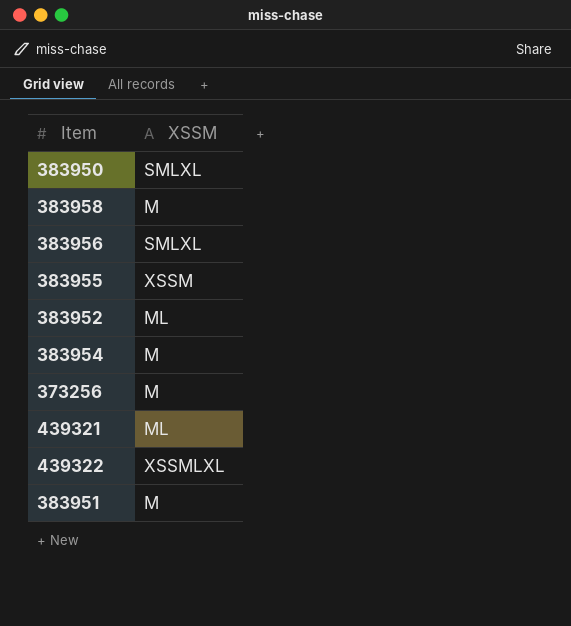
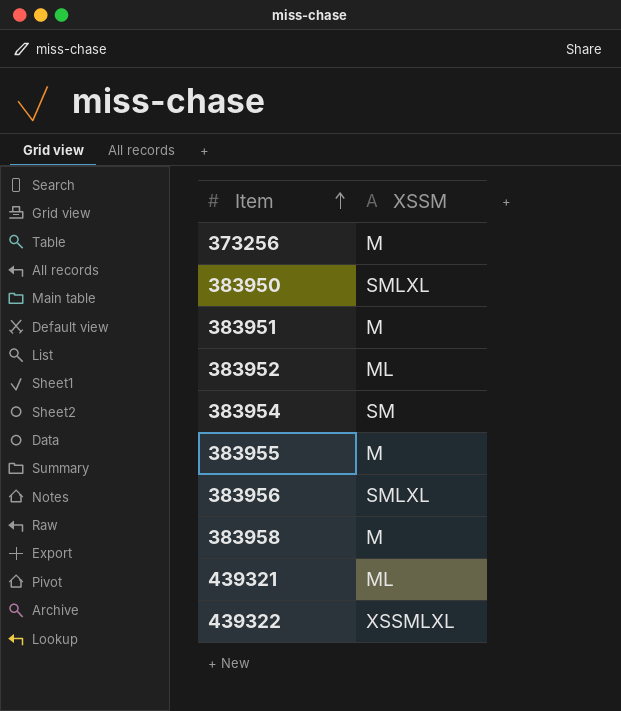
row order: none -> Item ascending
383954 | XSSM: M -> SM
383955 | XSSM: XSSM -> M

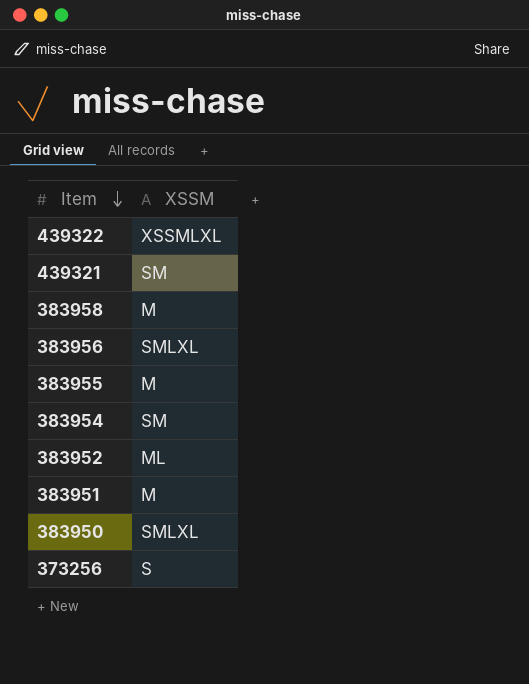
row order: Item ascending -> Item descending
439321 | XSSM: ML -> SM
373256 | XSSM: M -> S

